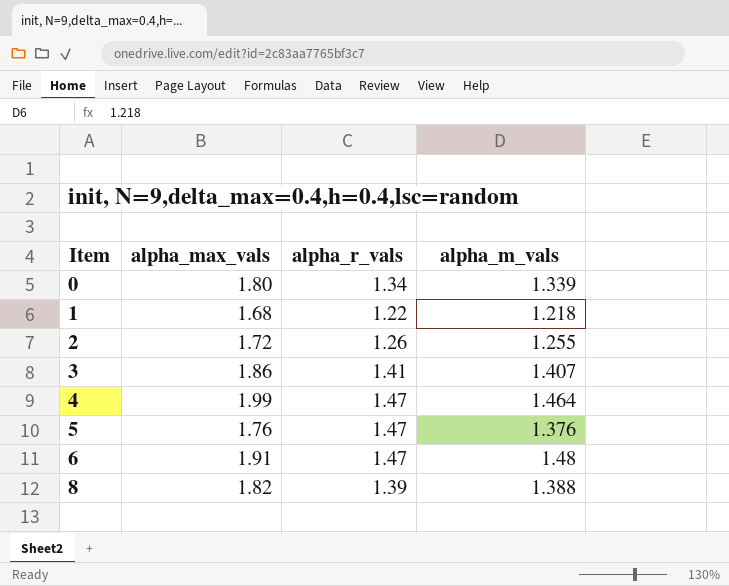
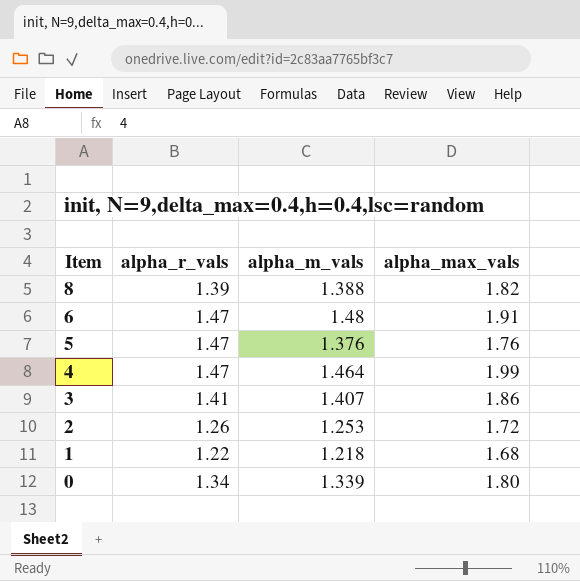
row order: Item ascending -> Item descending
column alpha_max_vals | position: 2 -> 4
2 | alpha_m_vals: 1.255 -> 1.253

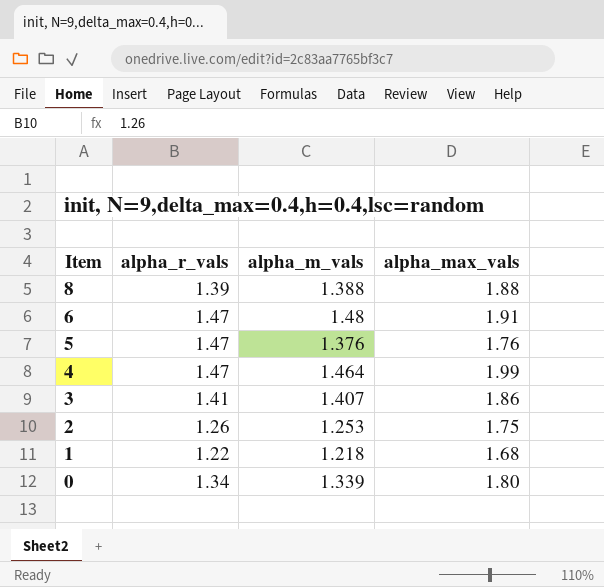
8 | alpha_max_vals: 1.82 -> 1.88
2 | alpha_max_vals: 1.72 -> 1.75

